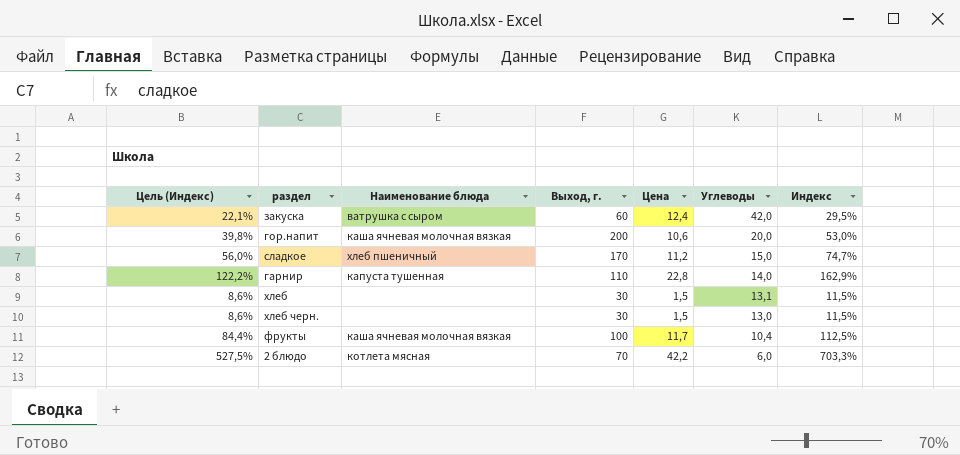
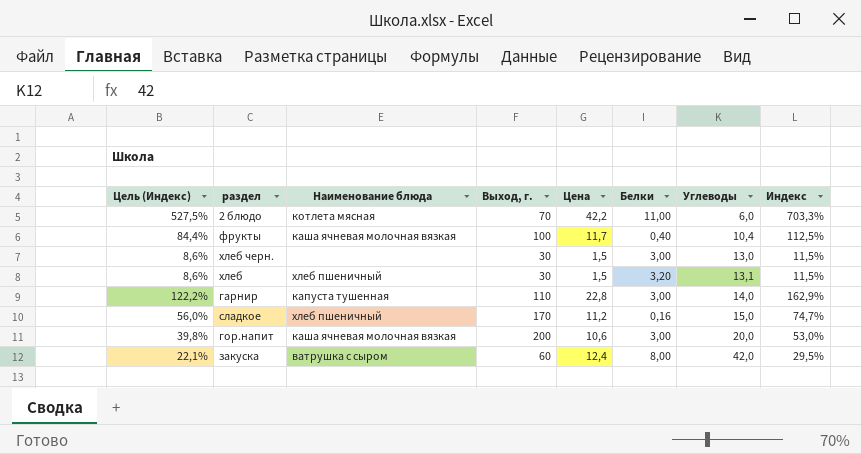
row order: Углеводы descending -> Углеводы ascending
column Белки | position: none -> 6
хлеб | Наименование блюда: none -> хлеб пшеничный

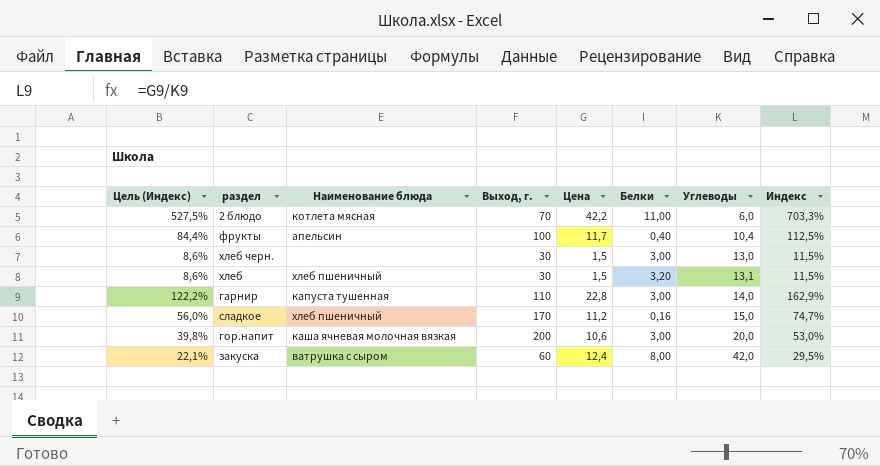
фрукты | Наименование блюда: каша ячневая молочная вязкая -> апельсин

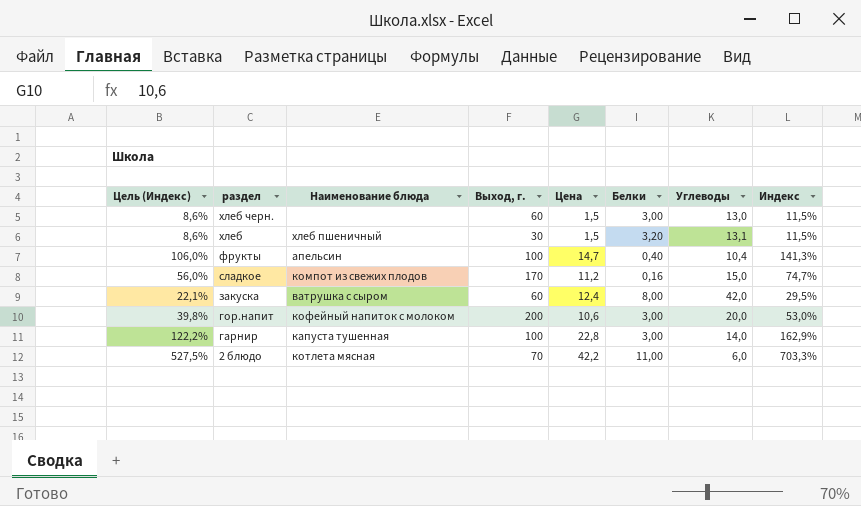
row order: Углеводы ascending -> раздел descending
хлеб черн. | Выход, г.: 30 -> 60
фрукты | Цель (Индекс): 84,4% -> 106,0%
фрукты | Цена: 11,7 -> 14,7
фрукты | Индекс: 112,5% -> 141,3%
сладкое | Наименование блюда: хлеб пшеничный -> компот из свежих плодов
гор.напит | Наименование блюда: каша ячневая молочная вязкая -> кофейный напиток с молоком
гарнир | Выход, г.: 110 -> 100

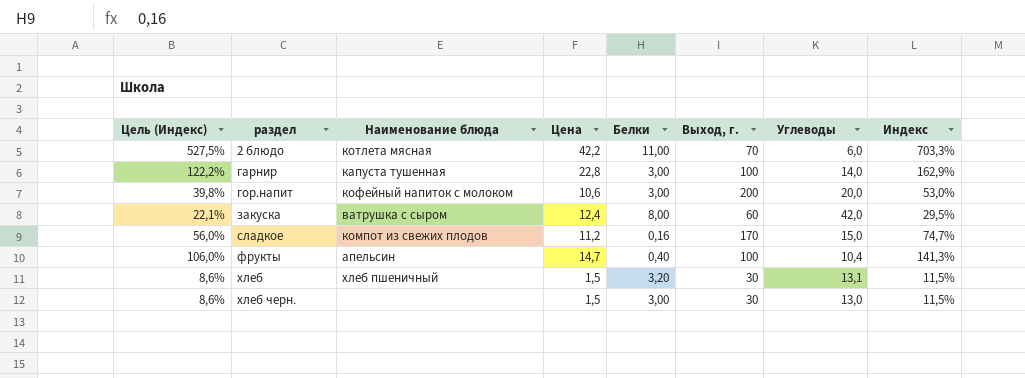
row order: раздел descending -> раздел ascending
column Выход, г. | position: 4 -> 6
хлеб черн. | Выход, г.: 60 -> 30

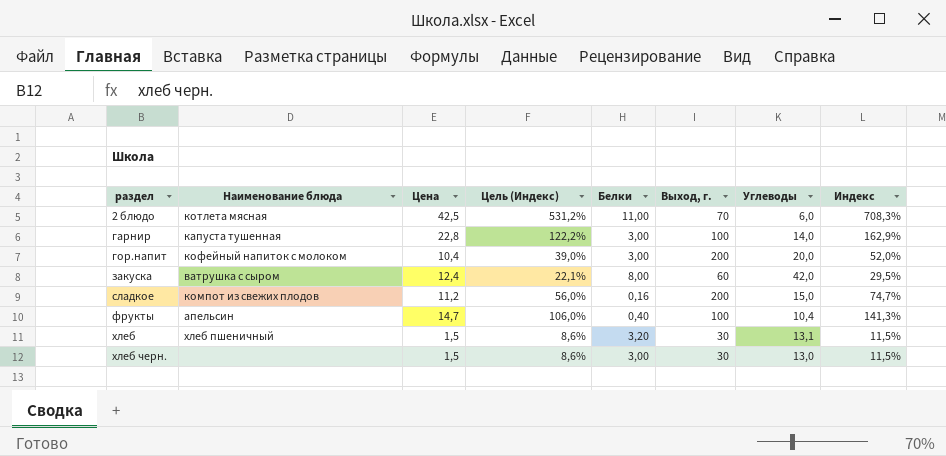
column Цель (Индекс) | position: 1 -> 4
2 блюдо | Цена: 42,2 -> 42,5
2 блюдо | Цель (Индекс): 527,5% -> 531,2%
2 блюдо | Индекс: 703,3% -> 708,3%
гор.напит | Цена: 10,6 -> 10,4
гор.напит | Цель (Индекс): 39,8% -> 39,0%
гор.напит | Индекс: 53,0% -> 52,0%
сладкое | Выход, г.: 170 -> 200

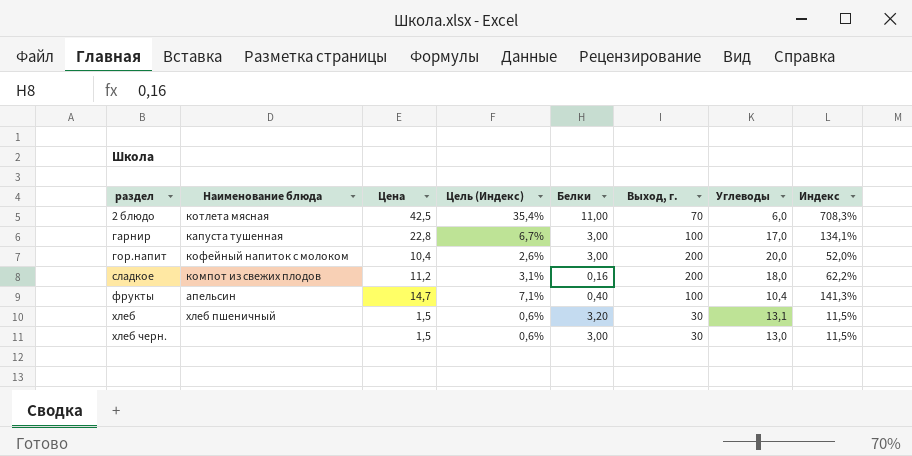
column Цель (Индекс) | formula: [Индекс] * 0,75 -> [Индекс] * 0,05
row закуска: ватрушка с сыром | 12,4 | 22,1% | 8,00 | 60 | 42,0 | 29,5% -> none
гарнир | Углеводы: 14,0 -> 17,0
гарнир | Индекс: 162,9% -> 134,1%
сладкое | Углеводы: 15,0 -> 18,0
сладкое | Индекс: 74,7% -> 62,2%

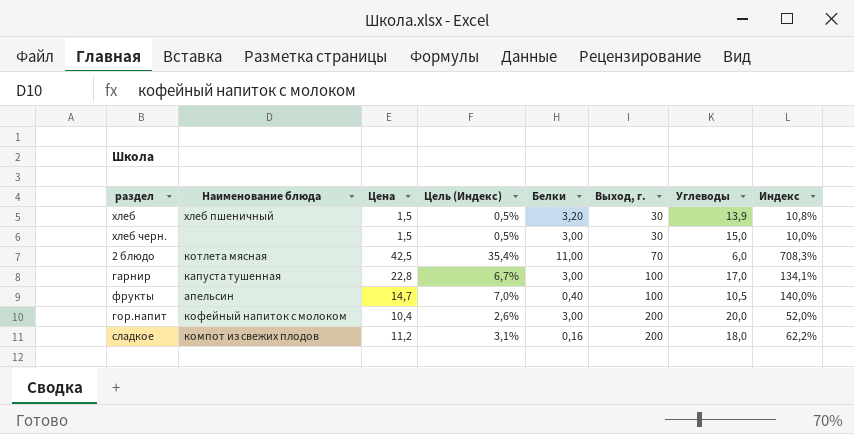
row order: раздел ascending -> Выход, г. ascending
хлеб | Цель (Индекс): 0,6% -> 0,5%
хлеб | Углеводы: 13,1 -> 13,9
хлеб | Индекс: 11,5% -> 10,8%
хлеб черн. | Цель (Индекс): 0,6% -> 0,5%
хлеб черн. | Углеводы: 13,0 -> 15,0
хлеб черн. | Индекс: 11,5% -> 10,0%
фрукты | Цель (Индекс): 7,1% -> 7,0%
фрукты | Углеводы: 10,4 -> 10,5
фрукты | Индекс: 141,3% -> 140,0%

